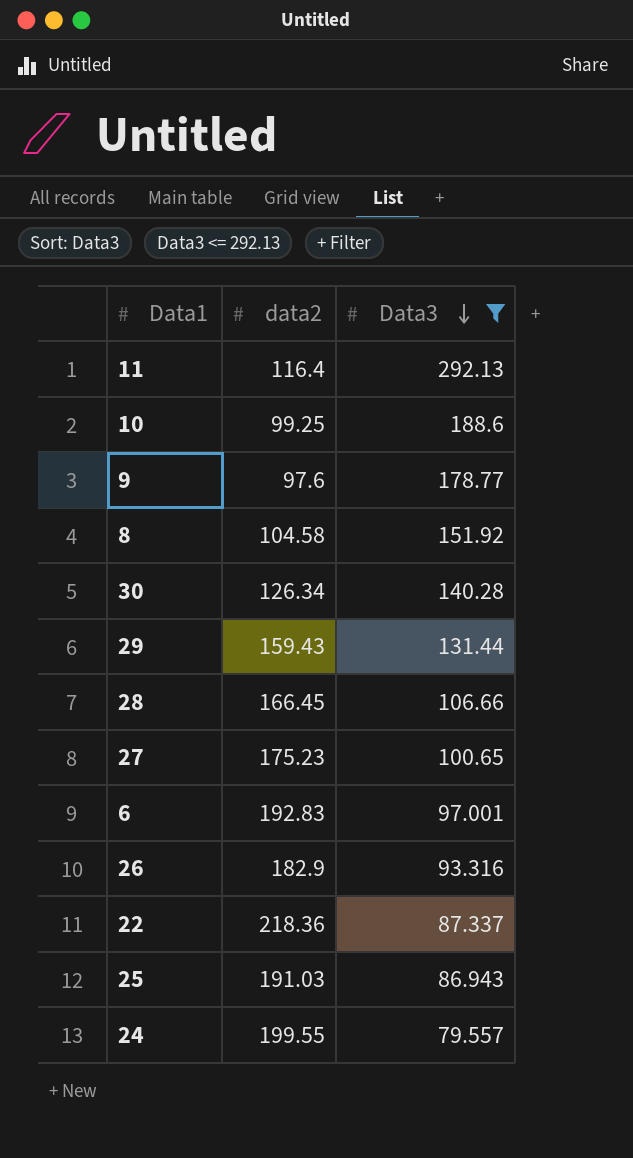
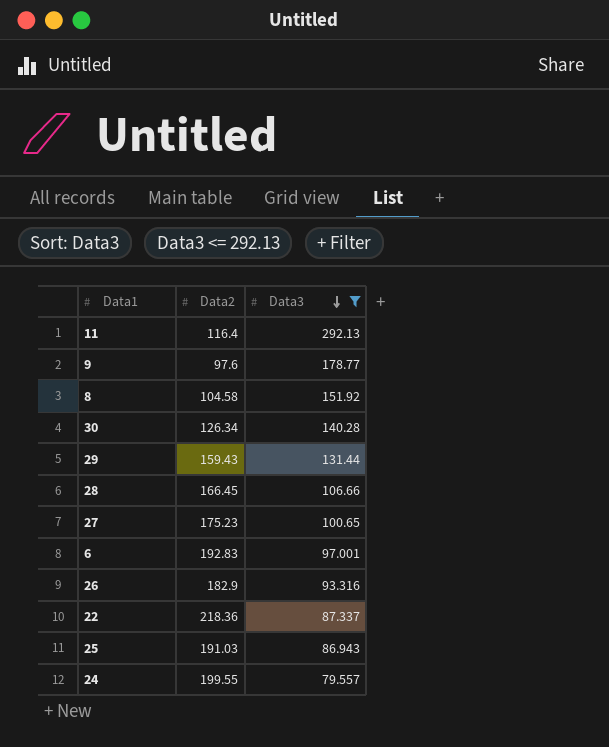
column name: data2 -> Data2
row 10: 99.25 | 188.6 -> none

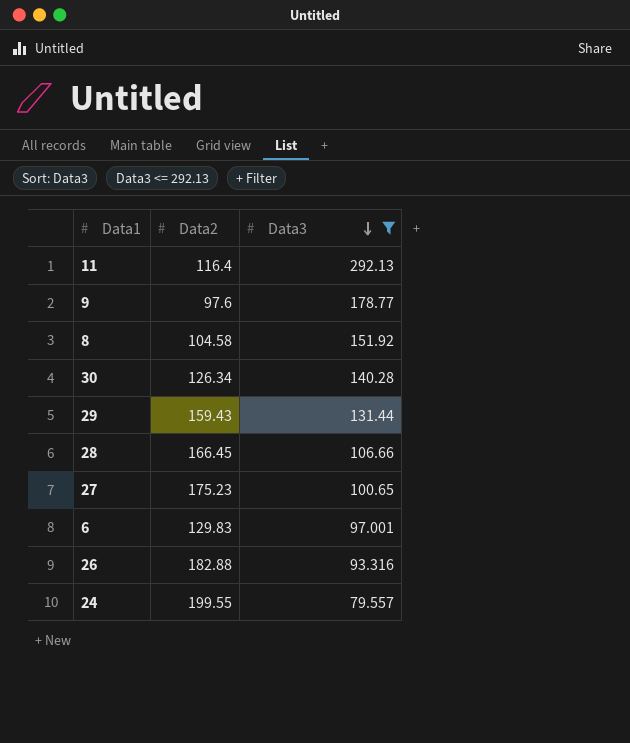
row 22: 218.36 | 87.337 -> none
row 25: 191.03 | 86.943 -> none
6 | Data2: 192.83 -> 129.83
26 | Data2: 182.9 -> 182.88

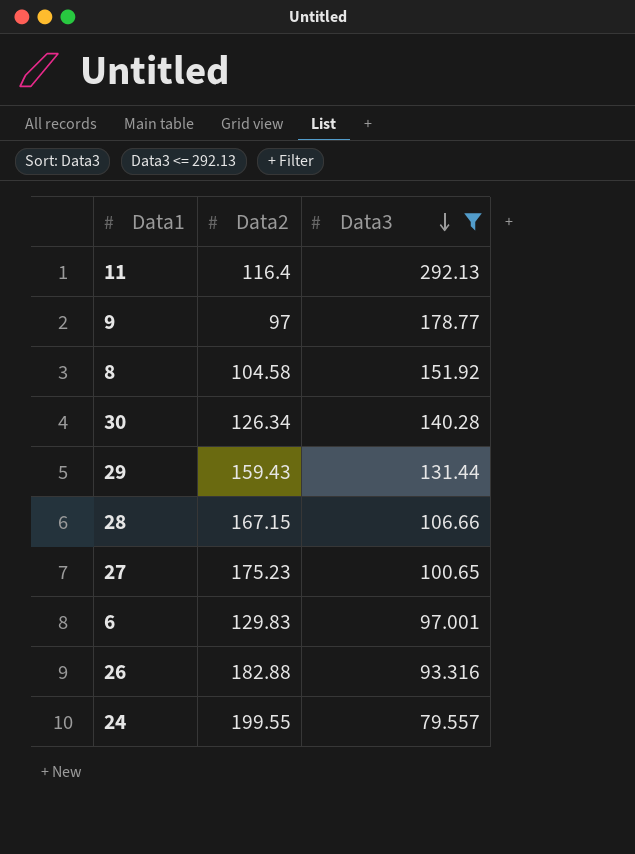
9 | Data2: 97.6 -> 97
28 | Data2: 166.45 -> 167.15

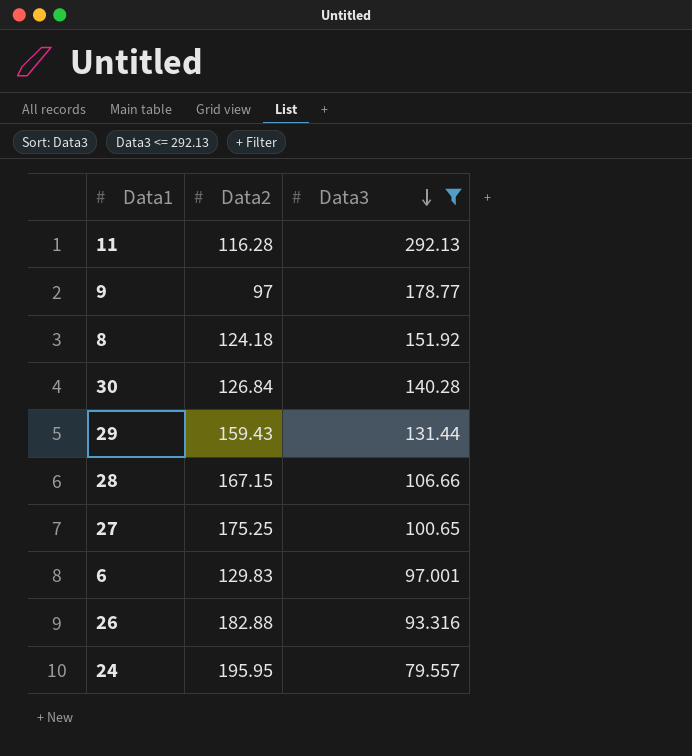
11 | Data2: 116.4 -> 116.28
8 | Data2: 104.58 -> 124.18
30 | Data2: 126.34 -> 126.84
27 | Data2: 175.23 -> 175.25
24 | Data2: 199.55 -> 195.95

